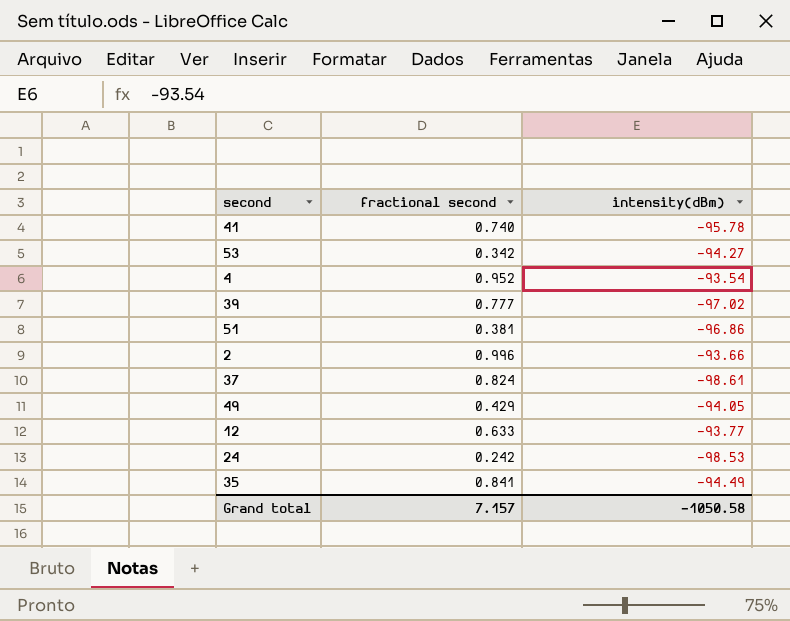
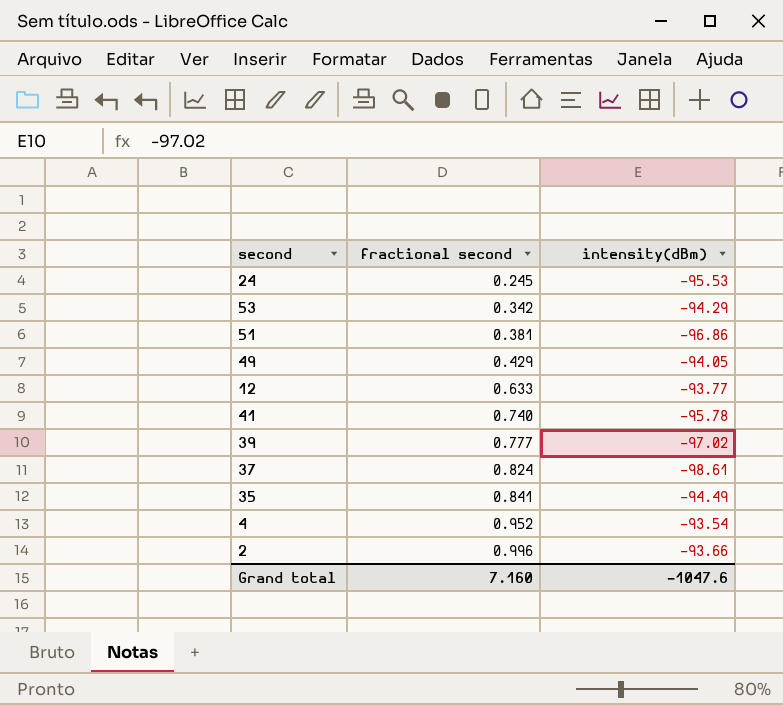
row order: none -> fractional second ascending
24 | fractional second: 0.242 -> 0.245
24 | intensity(dBm): -98.53 -> -95.53
53 | intensity(dBm): -94.27 -> -94.29
Grand total | fractional second: 7.157 -> 7.160
Grand total | intensity(dBm): -1050.58 -> -1047.6

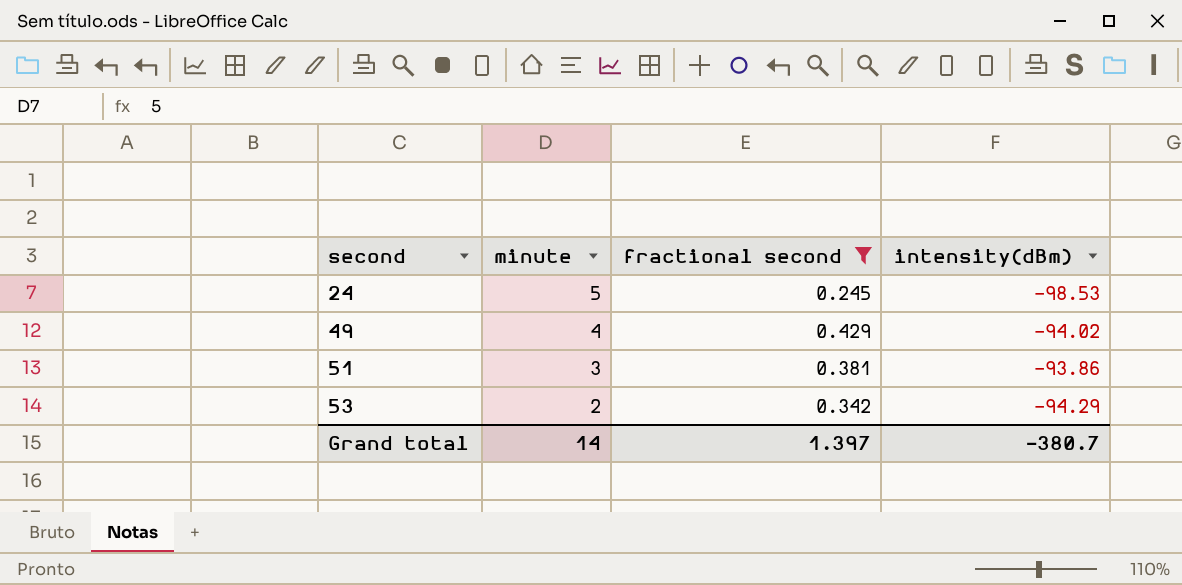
filter: none -> fractional second <= 0.429
row order: fractional second ascending -> second ascending
column minute | position: none -> 2
24 | intensity(dBm): -95.53 -> -98.53
49 | intensity(dBm): -94.05 -> -94.02
51 | intensity(dBm): -96.86 -> -93.86
Grand total | fractional second: 7.160 -> 1.397
Grand total | intensity(dBm): -1047.6 -> -380.7

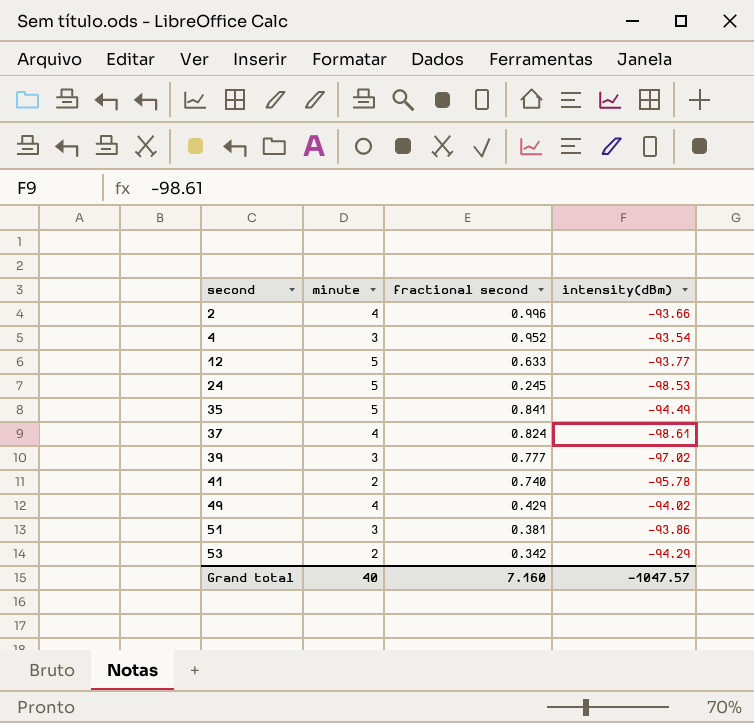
filter: fractional second <= 0.429 -> none
Grand total | minute: 14 -> 40
Grand total | fractional second: 1.397 -> 7.160
Grand total | intensity(dBm): -380.7 -> -1047.57

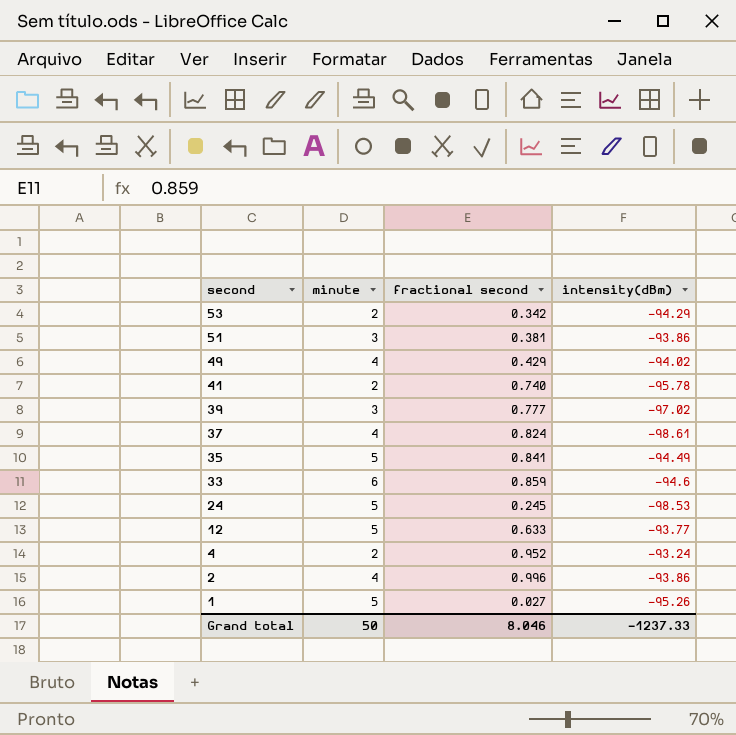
row order: second ascending -> second descending
row 33: none -> 6 | 0.859 | -94.6
4 | minute: 3 -> 2
4 | intensity(dBm): -93.54 -> -93.24
2 | intensity(dBm): -93.66 -> -93.86
row 1: none -> 5 | 0.027 | -95.26
Grand total | minute: 40 -> 50
Grand total | fractional second: 7.160 -> 8.046
Grand total | intensity(dBm): -1047.57 -> -1237.33

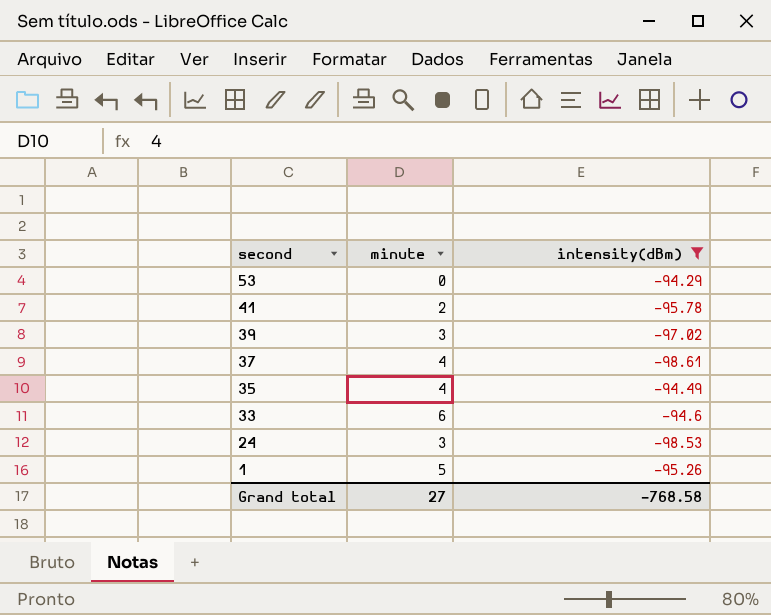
filter: none -> intensity(dBm) <= -94.29
column fractional second | position: 3 -> none
53 | minute: 2 -> 0
35 | minute: 5 -> 4
24 | minute: 5 -> 3
Grand total | minute: 50 -> 27
Grand total | intensity(dBm): -1237.33 -> -768.58

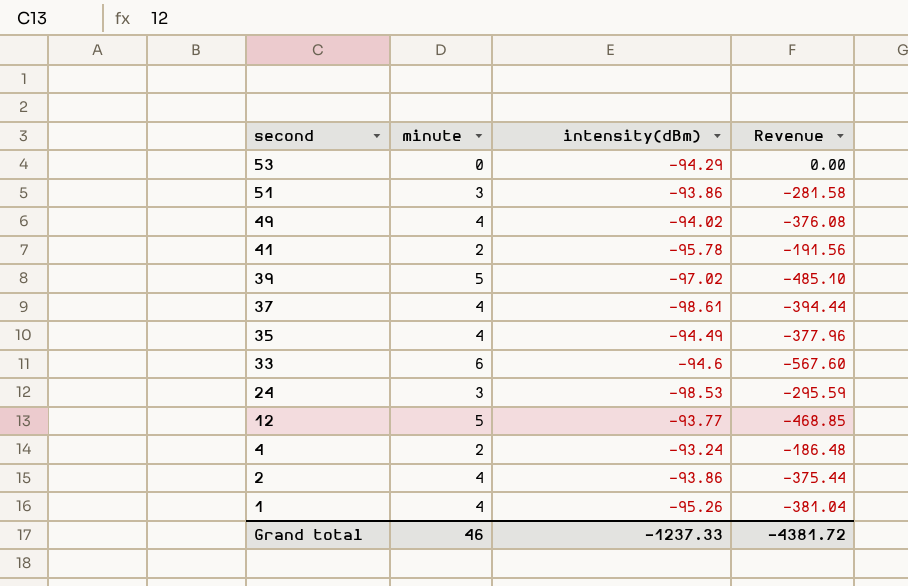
filter: intensity(dBm) <= -94.29 -> none
column Revenue | formula: none -> [minute] * [intensity(dBm)]
39 | minute: 3 -> 5
1 | minute: 5 -> 4
Grand total | minute: 27 -> 46
Grand total | intensity(dBm): -768.58 -> -1237.33

